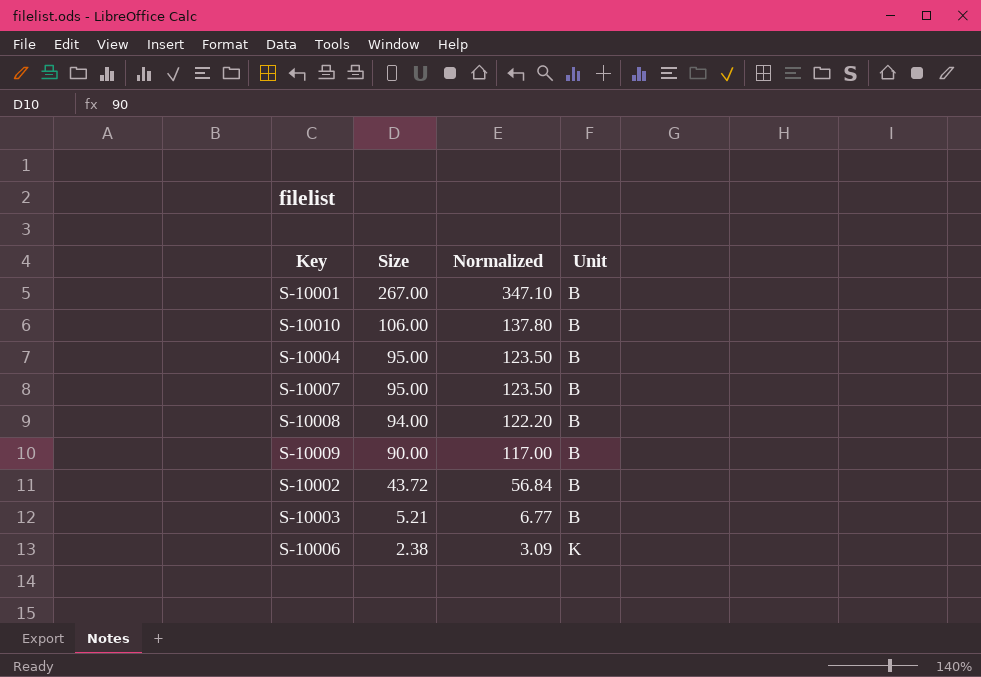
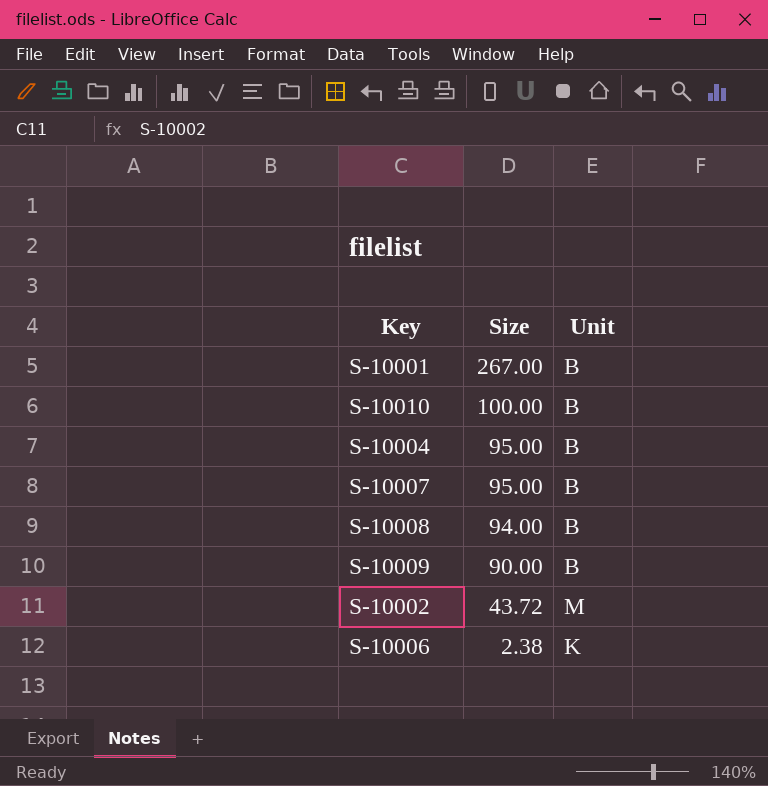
column Normalized | formula: [Size] * 1.3 -> none
row S-10003: 5.21 | 6.77 | B -> none
S-10010 | Size: 106.00 -> 100.00
S-10002 | Unit: B -> M

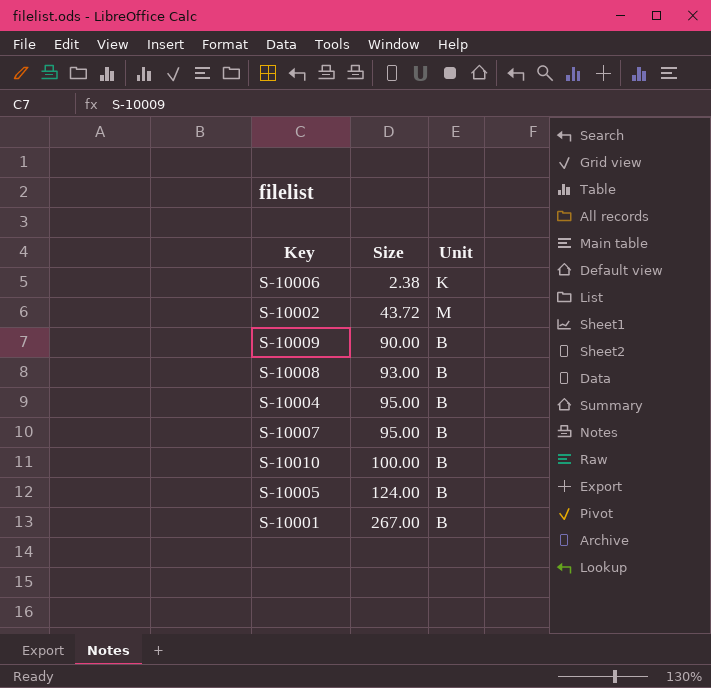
row order: Size descending -> Size ascending
S-10008 | Size: 94.00 -> 93.00
row S-10005: none -> 124.00 | B

